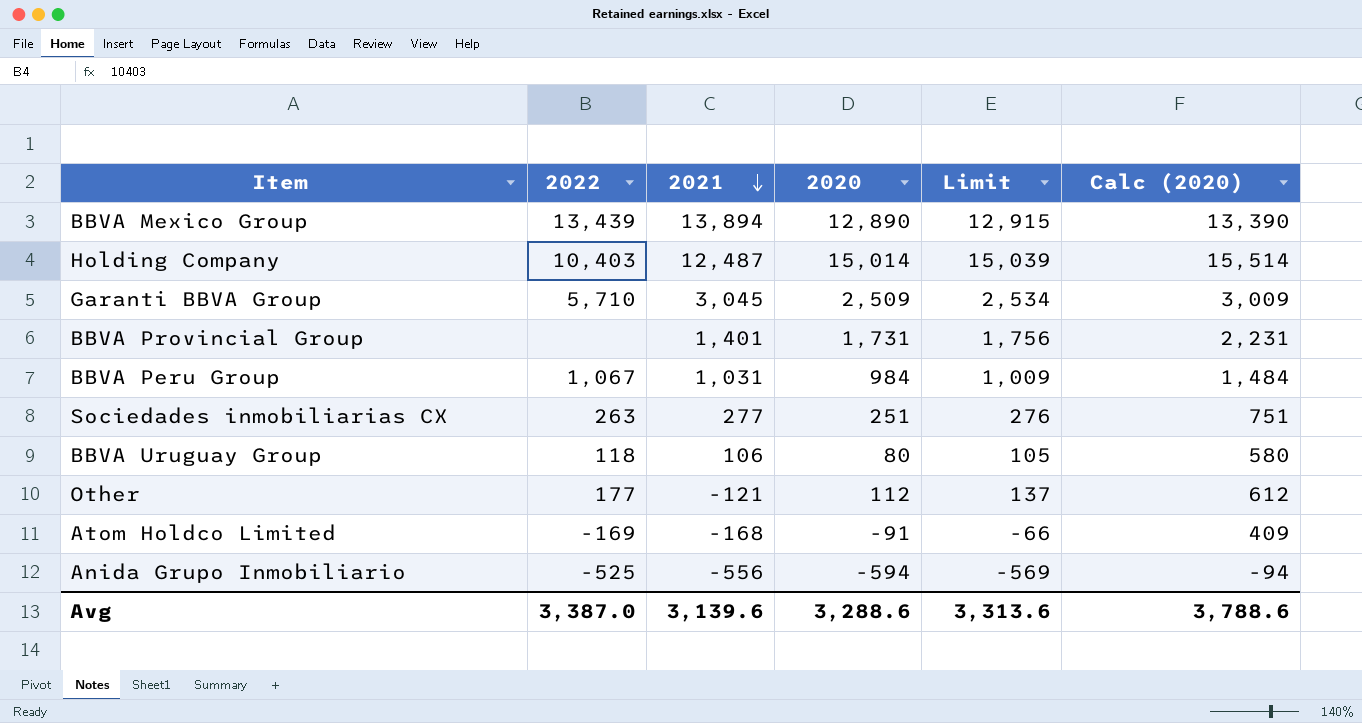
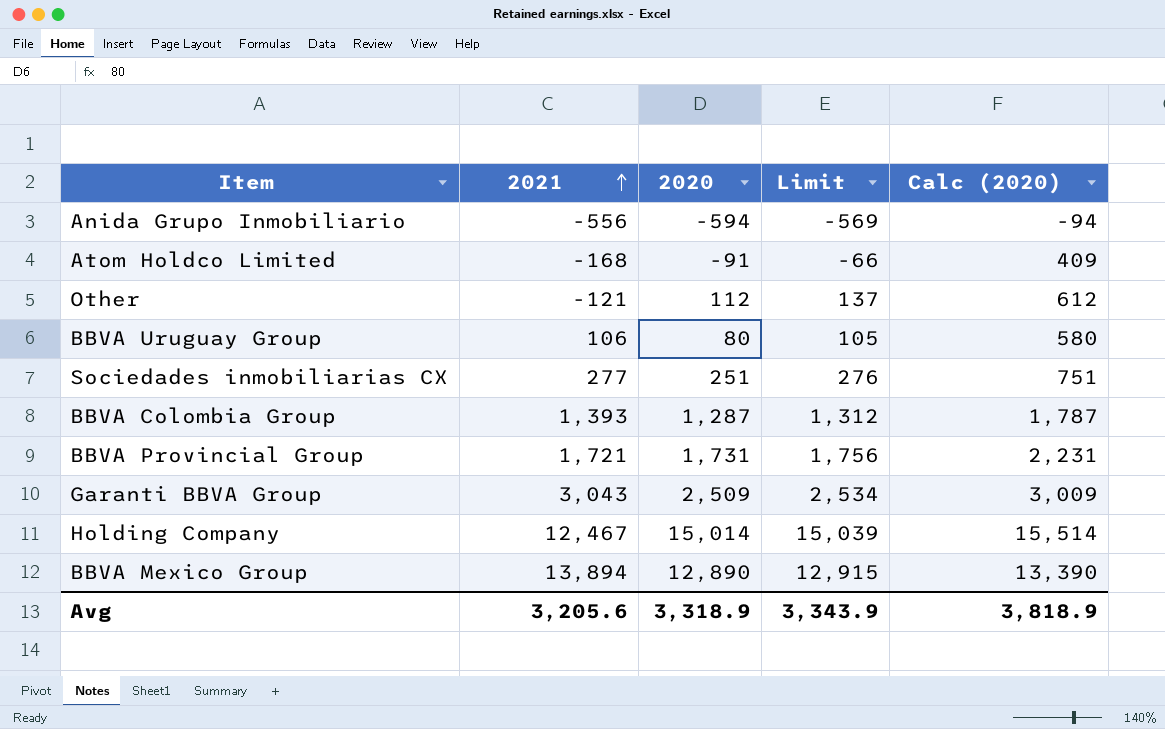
row order: 2021 descending -> 2021 ascending
column 2022 | position: 2 -> none
row BBVA Peru Group: 1,067 | 1,031 | 984 | 1,009 | 1,484 -> none
row BBVA Colombia Group: none -> 1,393 | 1,287 | 1,312 | 1,787
BBVA Provincial Group | 2021: 1,401 -> 1,721
Garanti BBVA Group | 2021: 3,045 -> 3,043
Holding Company | 2021: 12,487 -> 12,467
Avg | 2021: 3,139.6 -> 3,205.6
Avg | 2020: 3,288.6 -> 3,318.9
Avg | Limit: 3,313.6 -> 3,343.9
Avg | Calc (2020): 3,788.6 -> 3,818.9

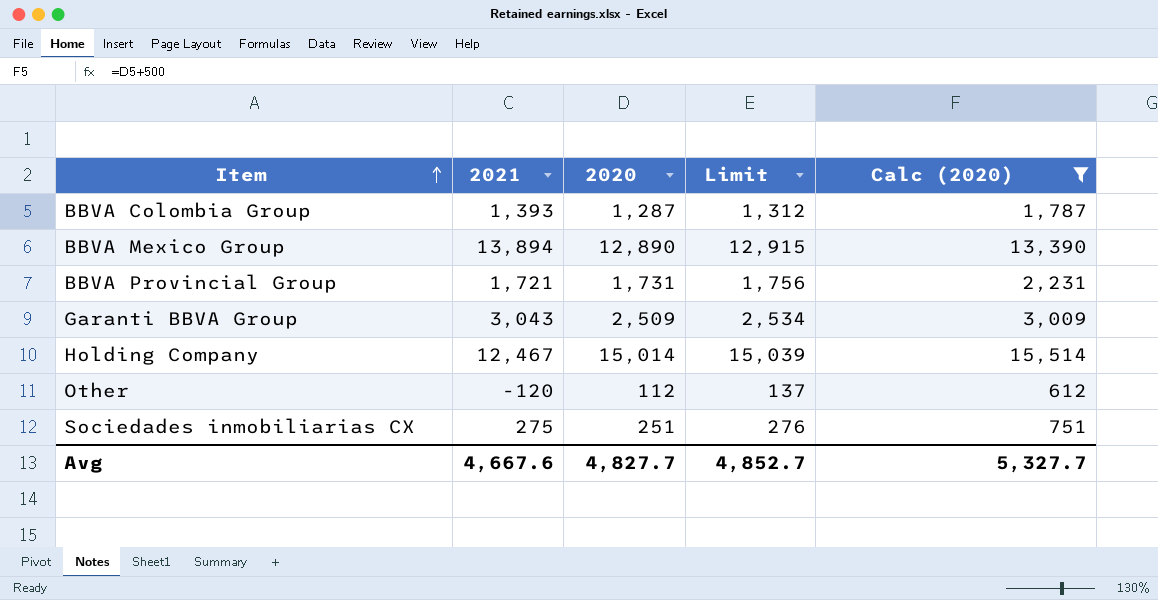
filter: none -> Calc (2020) >= 612
row order: 2021 ascending -> Item ascending
Other | 2021: -121 -> -120
Sociedades inmobiliarias CX | 2021: 277 -> 275
Avg | 2021: 3,205.6 -> 4,667.6
Avg | 2020: 3,318.9 -> 4,827.7
Avg | Limit: 3,343.9 -> 4,852.7
Avg | Calc (2020): 3,818.9 -> 5,327.7

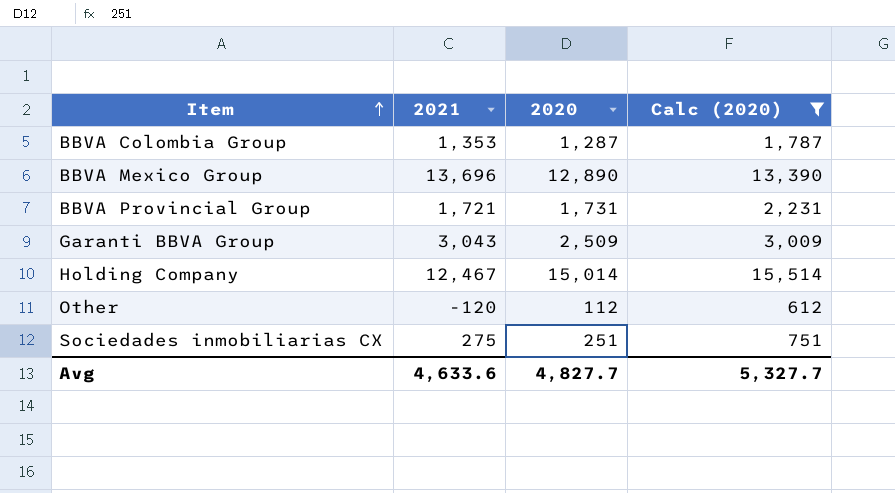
column Limit | formula: [2020] + 25 -> none
BBVA Colombia Group | 2021: 1,393 -> 1,353
BBVA Mexico Group | 2021: 13,894 -> 13,696
Avg | 2021: 4,667.6 -> 4,633.6

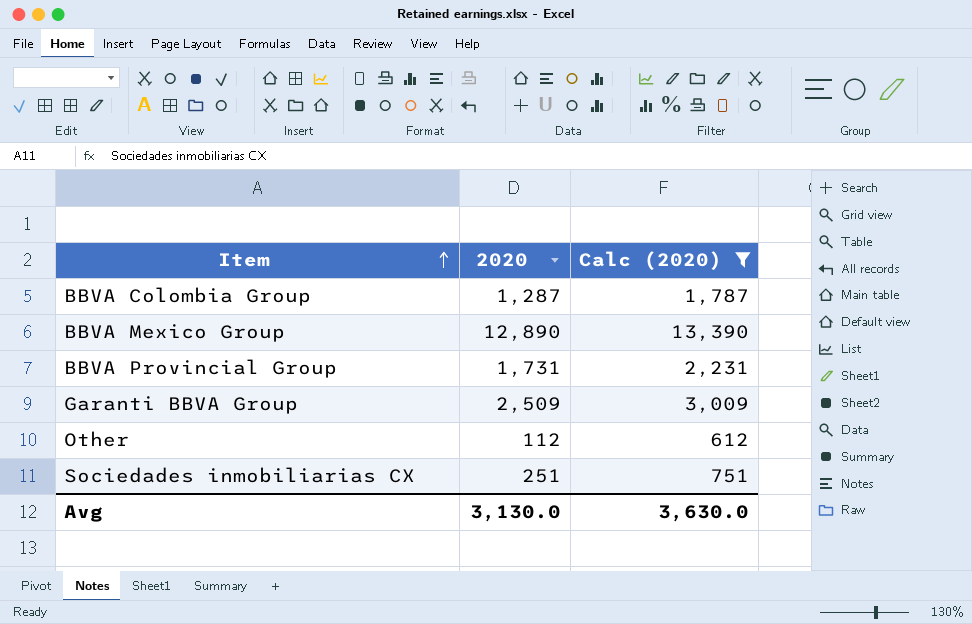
column 2021 | position: 2 -> none
row Holding Company: 12,467 | 15,014 | 15,514 -> none
Avg | 2020: 4,827.7 -> 3,130.0
Avg | Calc (2020): 5,327.7 -> 3,630.0

